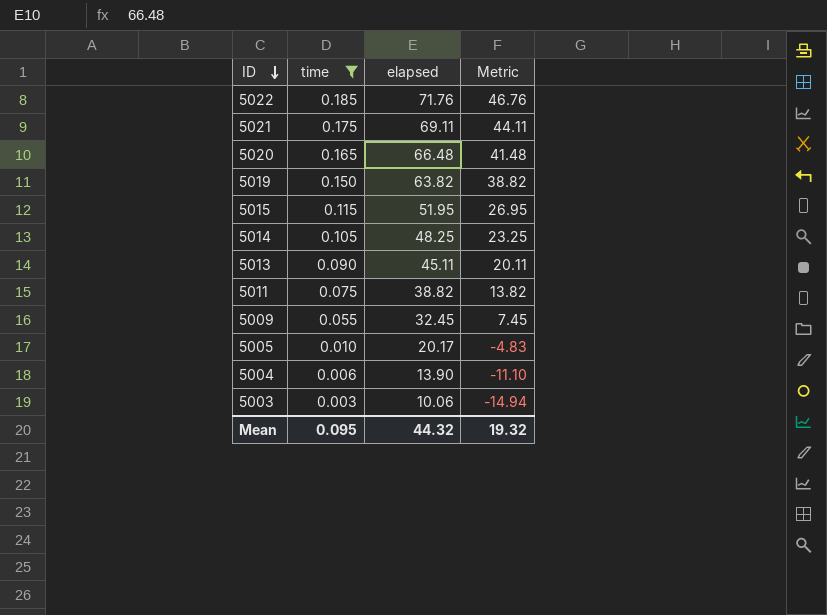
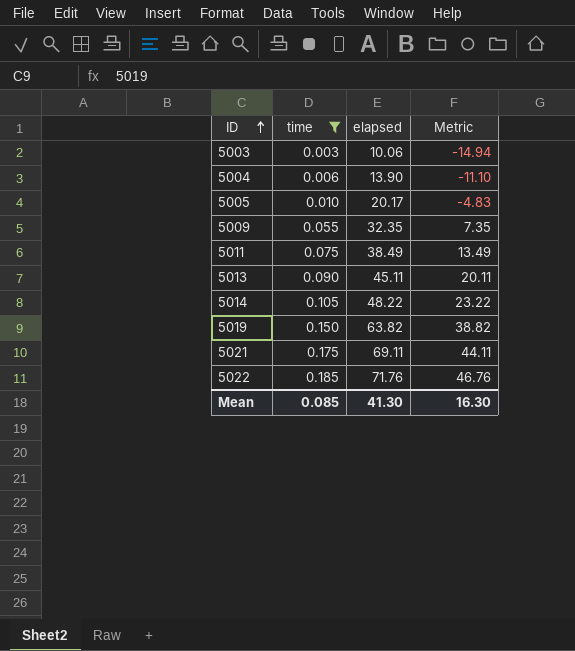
row order: ID descending -> ID ascending
row 5020: 0.165 | 66.48 | 41.48 -> none
row 5015: 0.115 | 51.95 | 26.95 -> none
5009 | elapsed: 32.45 -> 32.35
5009 | Metric: 7.45 -> 7.35
5011 | elapsed: 38.82 -> 38.49
5011 | Metric: 13.82 -> 13.49
5014 | elapsed: 48.25 -> 48.22
5014 | Metric: 23.25 -> 23.22
Mean | time: 0.095 -> 0.085
Mean | elapsed: 44.32 -> 41.30
Mean | Metric: 19.32 -> 16.30

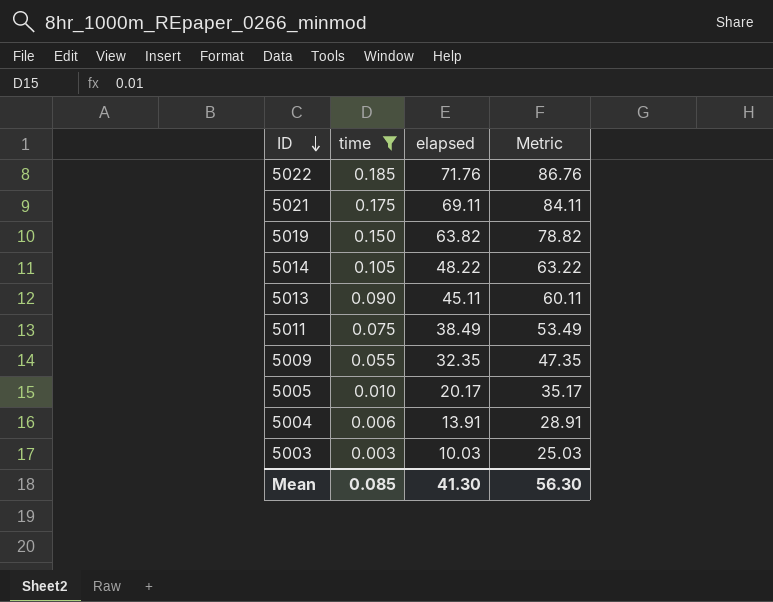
row order: ID ascending -> ID descending
column Metric | formula: [elapsed] - 25 -> [elapsed] + 15
5004 | elapsed: 13.90 -> 13.91
5003 | elapsed: 10.06 -> 10.03
Mean | Metric: 16.30 -> 56.30

